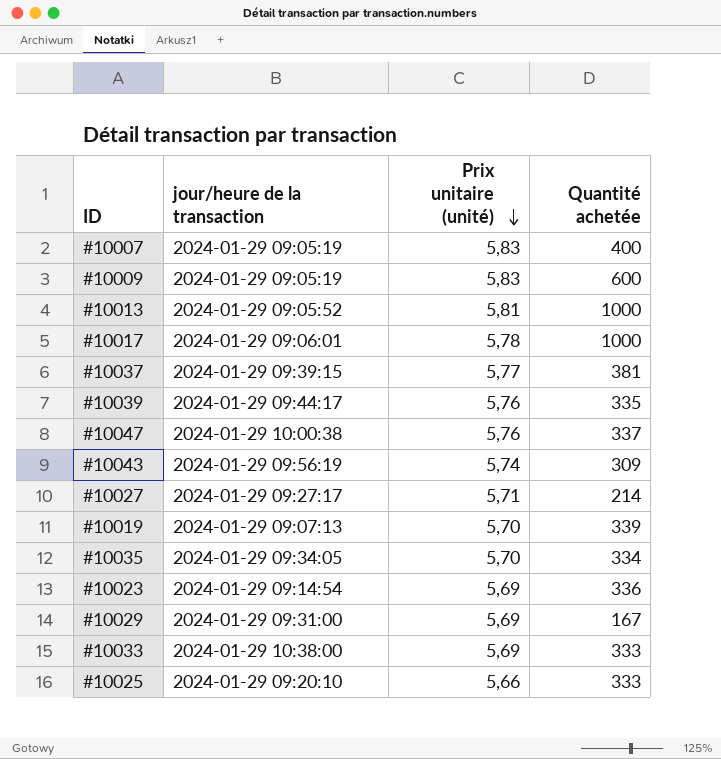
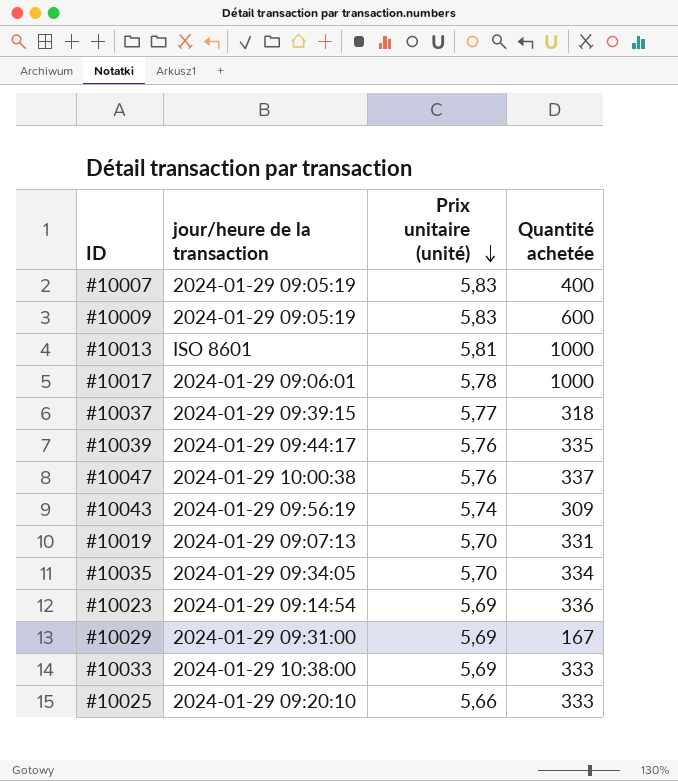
row #10027: 2024-01-29 09:27:17 | 5,71 | 214 -> none
#10013 | jour/heure de la transaction: 2024-01-29 09:05:52 -> ISO 8601
#10037 | Quantité achetée: 381 -> 318
#10019 | Quantité achetée: 339 -> 331

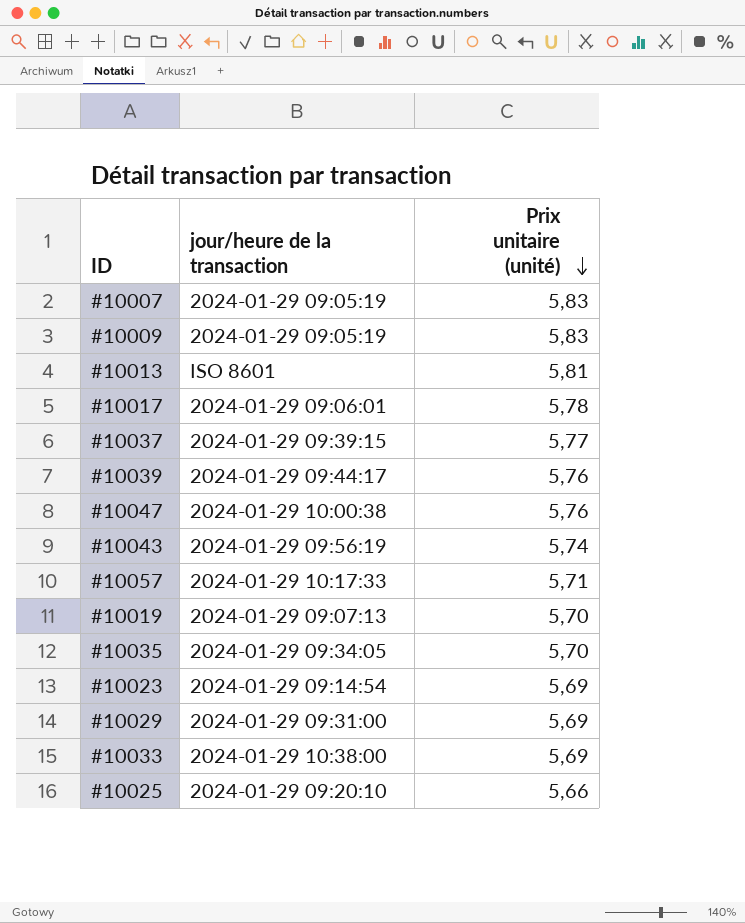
column Quantité achetée | position: 4 -> none
row #10057: none -> 2024-01-29 10:17:33 | 5,71

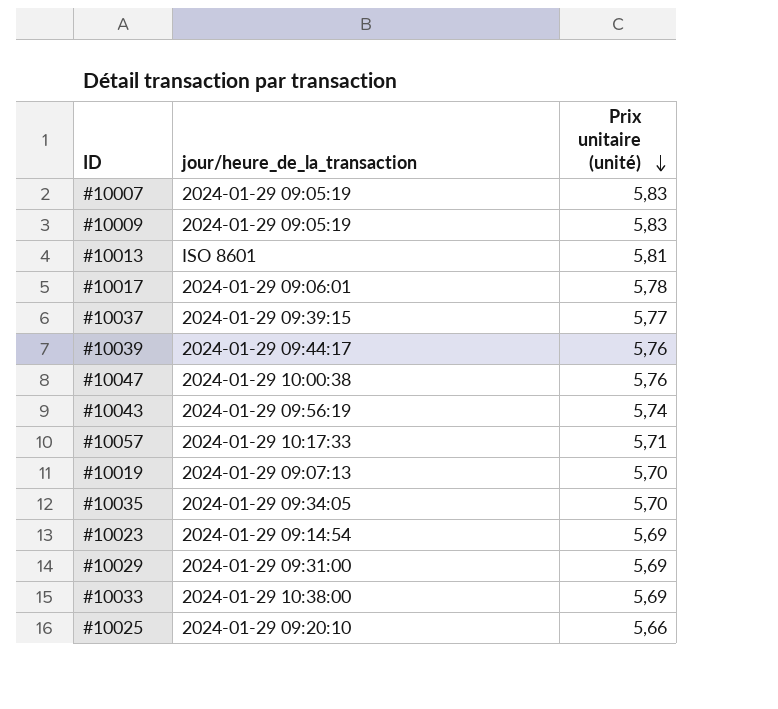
column name: jour/heure de la transaction -> jour/heure_de_la_transaction

